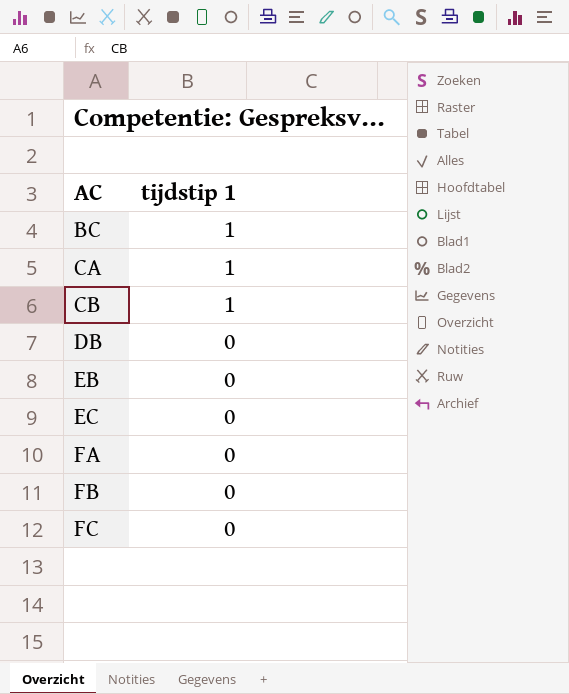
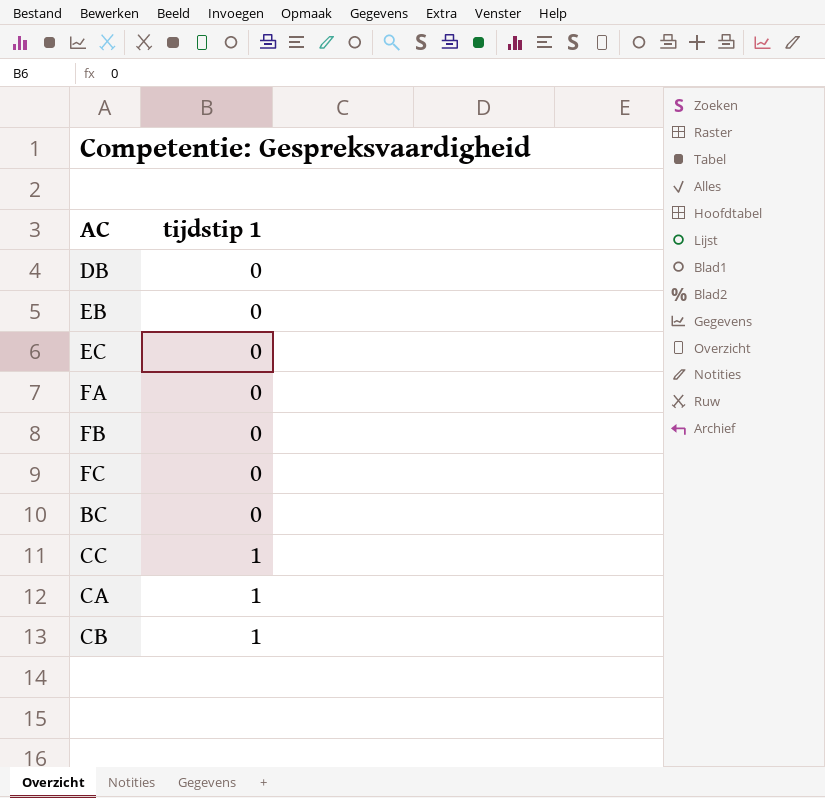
row order: AC ascending -> tijdstip 1 ascending
BC | tijdstip 1: 1 -> 0
row CC: none -> 1

